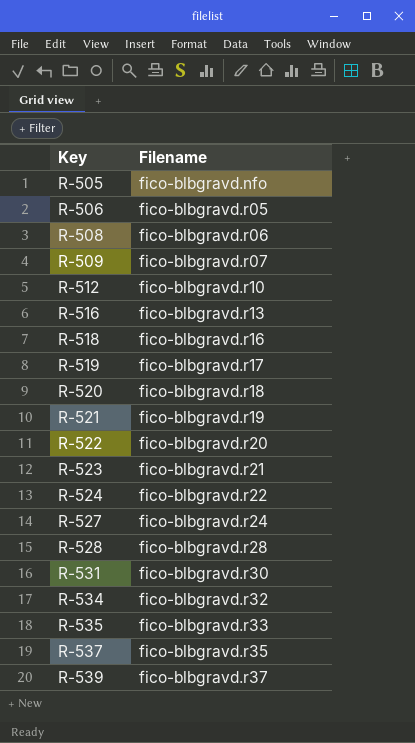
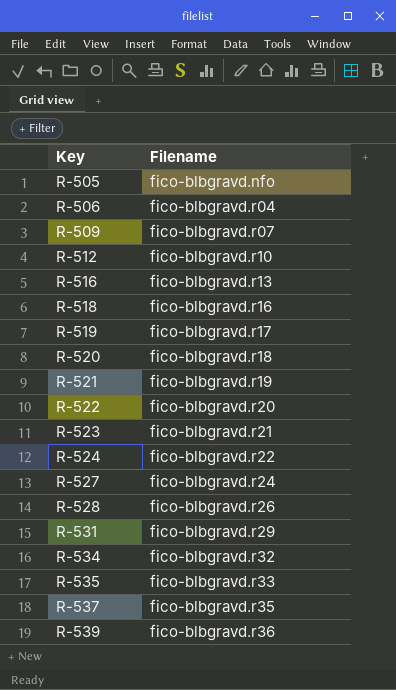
row R-508: fico-blbgravd.r06 -> none
R-506 | Filename: fico-blbgravd.r05 -> fico-blbgravd.r04
R-528 | Filename: fico-blbgravd.r28 -> fico-blbgravd.r26
R-531 | Filename: fico-blbgravd.r30 -> fico-blbgravd.r29
R-539 | Filename: fico-blbgravd.r37 -> fico-blbgravd.r36

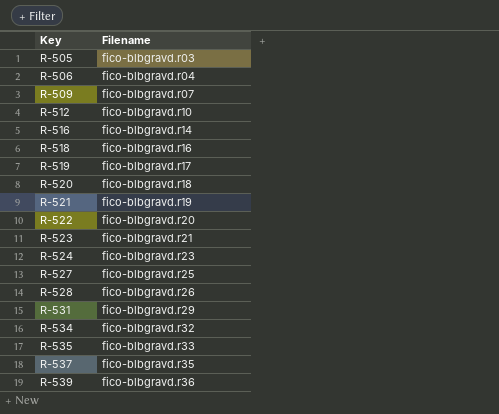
R-505 | Filename: fico-blbgravd.nfo -> fico-blbgravd.r03
R-516 | Filename: fico-blbgravd.r13 -> fico-blbgravd.r14
R-524 | Filename: fico-blbgravd.r22 -> fico-blbgravd.r23
R-527 | Filename: fico-blbgravd.r24 -> fico-blbgravd.r25

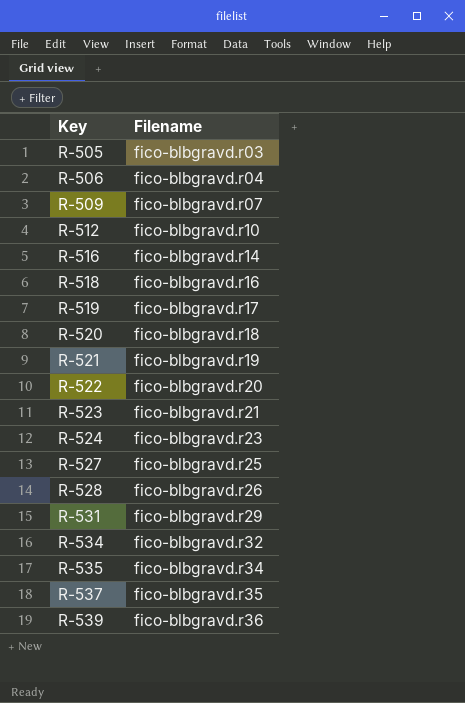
R-535 | Filename: fico-blbgravd.r33 -> fico-blbgravd.r34

